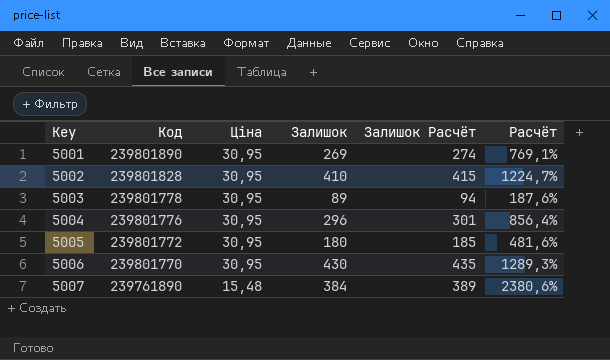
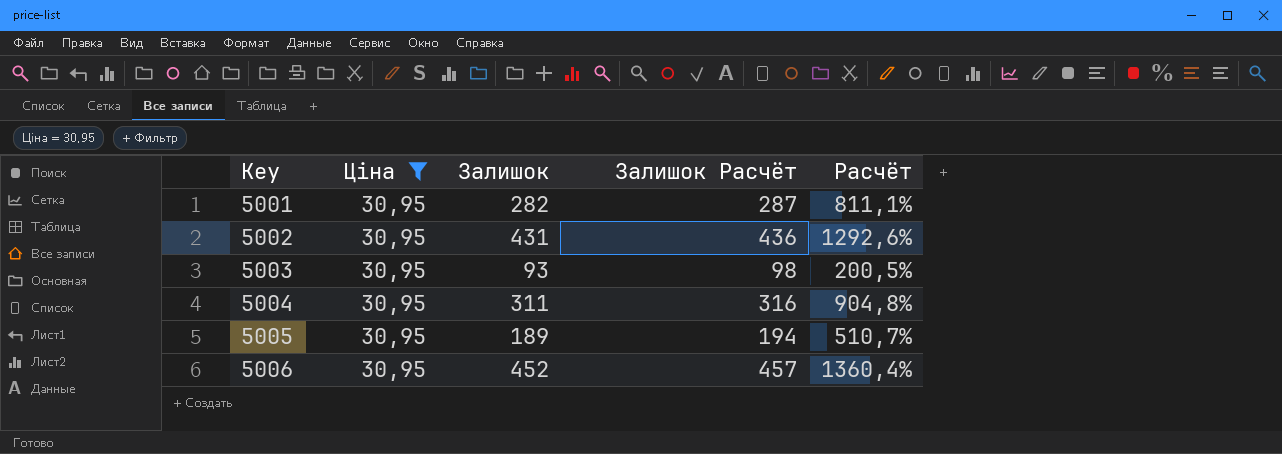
filter: none -> Ціна = 30,95
column Код | position: 2 -> none
5001 | Залишок: 269 -> 282
5001 | Залишок Расчёт: 274 -> 287
5001 | Расчёт: 769,1% -> 811,1%
5002 | Залишок: 410 -> 431
5002 | Залишок Расчёт: 415 -> 436
5002 | Расчёт: 1224,7% -> 1292,6%
5003 | Залишок: 89 -> 93
5003 | Залишок Расчёт: 94 -> 98
5003 | Расчёт: 187,6% -> 200,5%
5004 | Залишок: 296 -> 311
5004 | Залишок Расчёт: 301 -> 316
5004 | Расчёт: 856,4% -> 904,8%
5005 | Залишок: 180 -> 189
5005 | Залишок Расчёт: 185 -> 194
5005 | Расчёт: 481,6% -> 510,7%
5006 | Залишок: 430 -> 452
5006 | Залишок Расчёт: 435 -> 457
5006 | Расчёт: 1289,3% -> 1360,4%

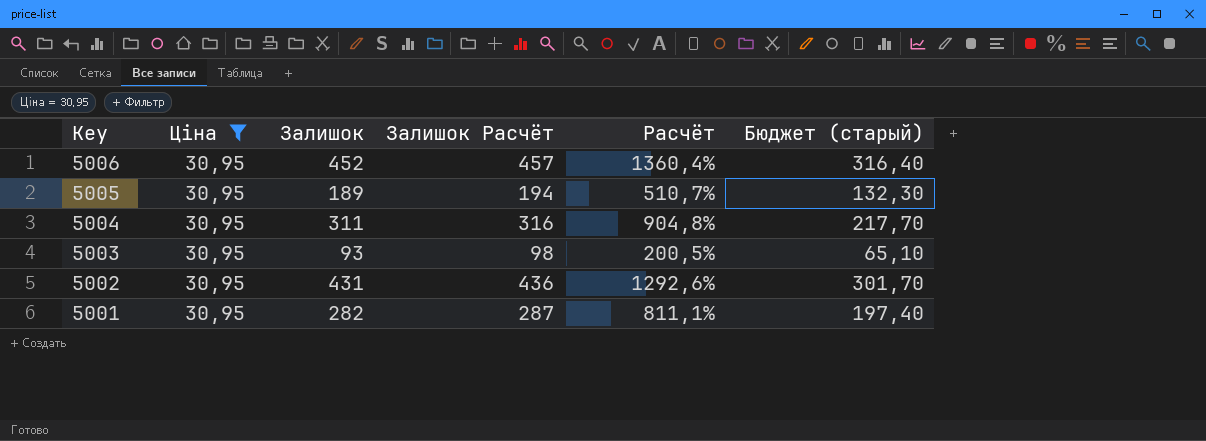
row order: Key ascending -> Key descending
column Бюджет (старый) | formula: none -> [Залишок] * 0,7

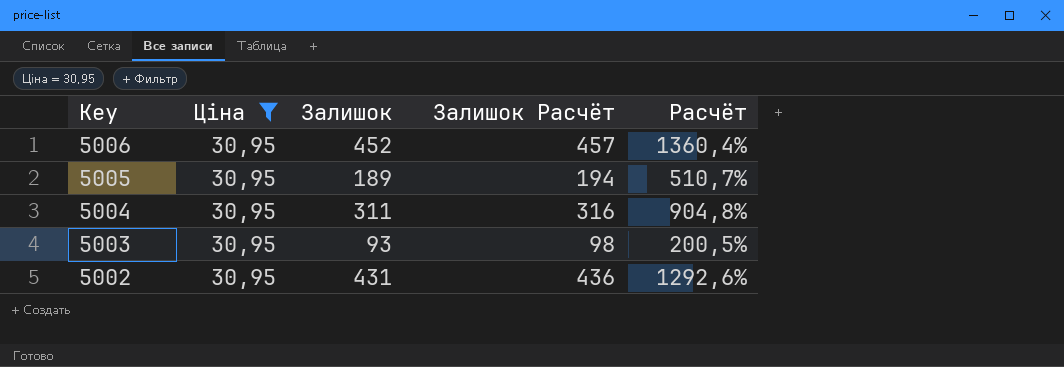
column Бюджет (старый) | formula: [Залишок] * 0,7 -> none
row 5001: 30,95 | 282 | 287 | 811,1% | 197,40 -> none

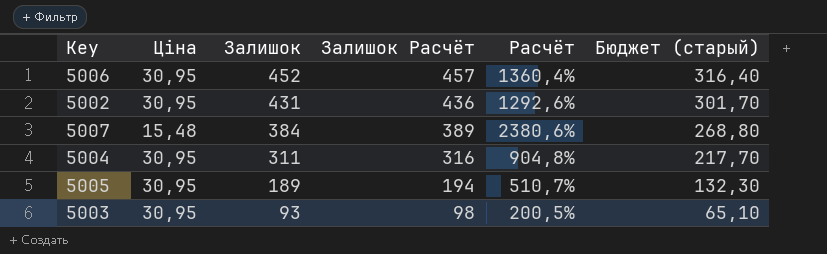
filter: Ціна = 30,95 -> none
row order: Key descending -> Залишок descending
column Бюджет (старый) | formula: none -> [Залишок] * 0,7

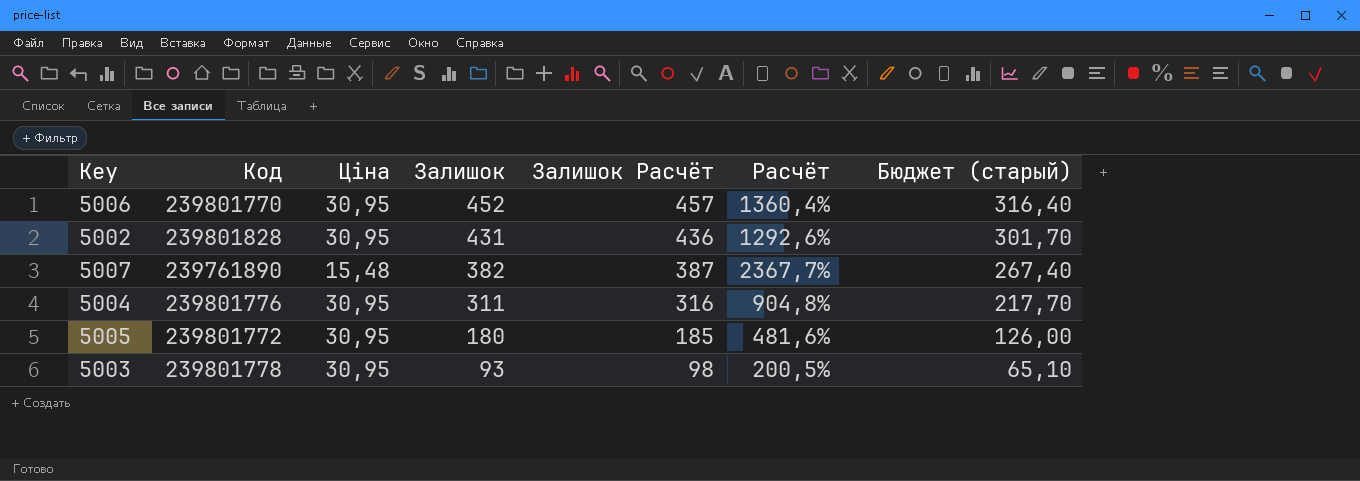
column Код | position: none -> 2
5007 | Залишок: 384 -> 382
5007 | Залишок Расчёт: 389 -> 387
5007 | Расчёт: 2380,6% -> 2367,7%
5007 | Бюджет (старый): 268,80 -> 267,40
5005 | Залишок: 189 -> 180
5005 | Залишок Расчёт: 194 -> 185
5005 | Расчёт: 510,7% -> 481,6%
5005 | Бюджет (старый): 132,30 -> 126,00

